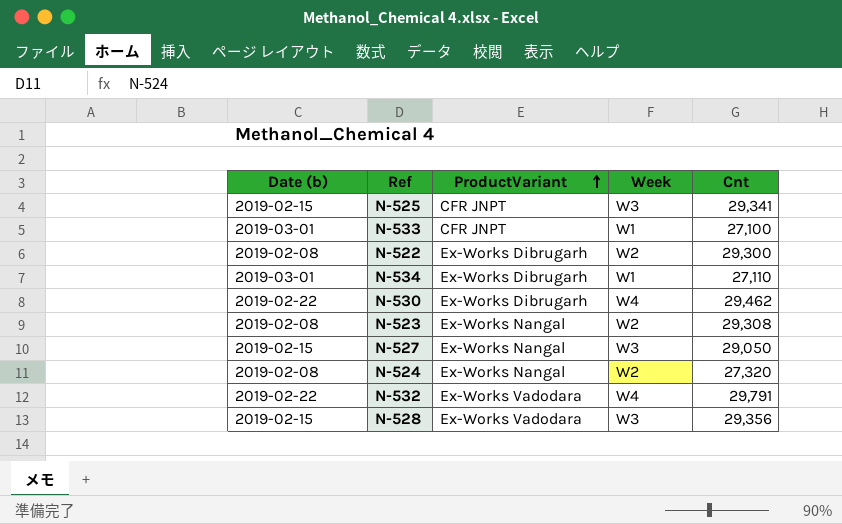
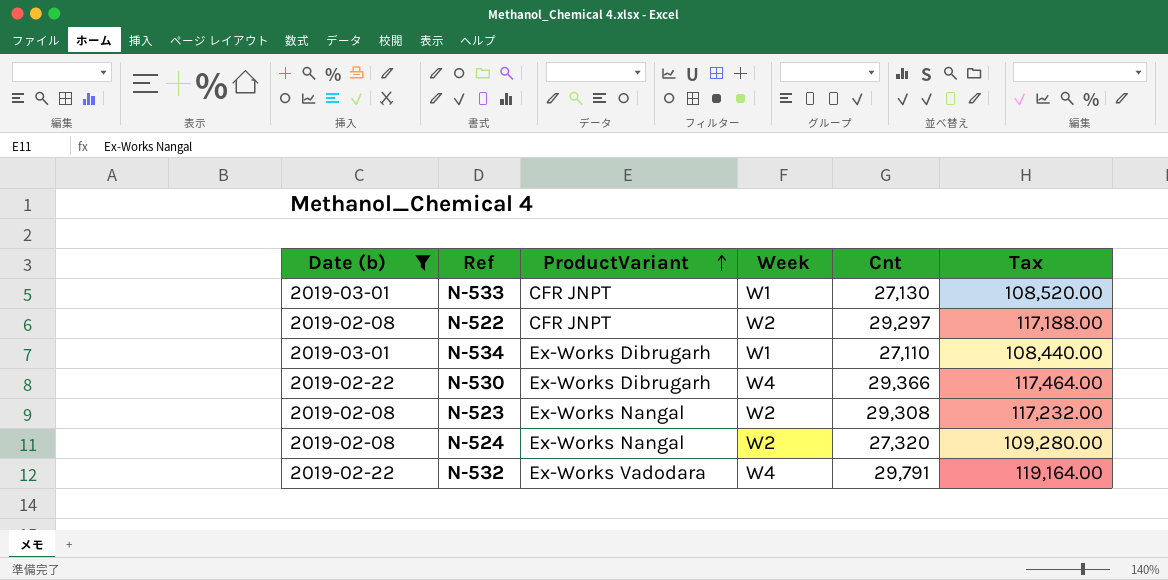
filter: none -> Date (b) != 2019-02-15
column Tax | formula: none -> [Cnt] * 4
N-533 | Cnt: 27,100 -> 27,130
N-522 | ProductVariant: Ex-Works Dibrugarh -> CFR JNPT
N-522 | Cnt: 29,300 -> 29,297
N-530 | Cnt: 29,462 -> 29,366

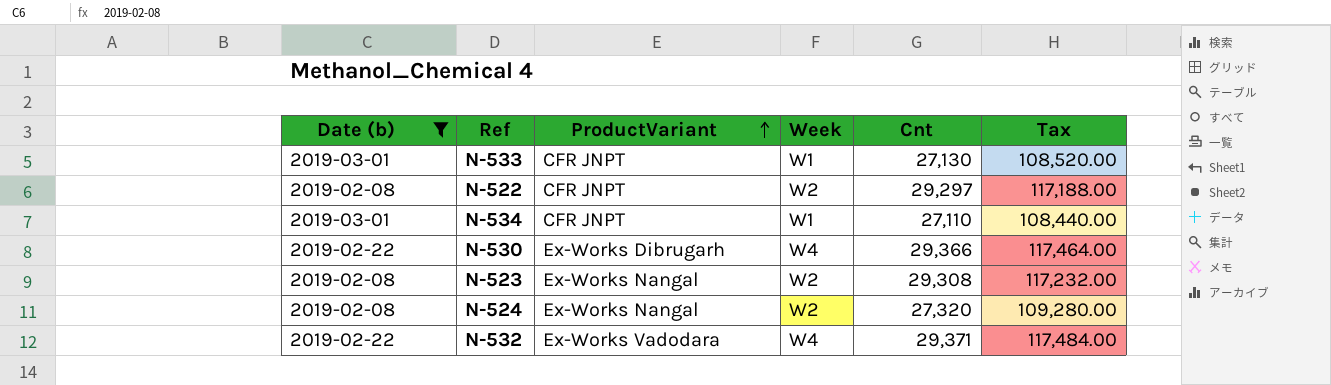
N-534 | ProductVariant: Ex-Works Dibrugarh -> CFR JNPT
N-532 | Cnt: 29,791 -> 29,371
N-532 | Tax: 119,164.00 -> 117,484.00

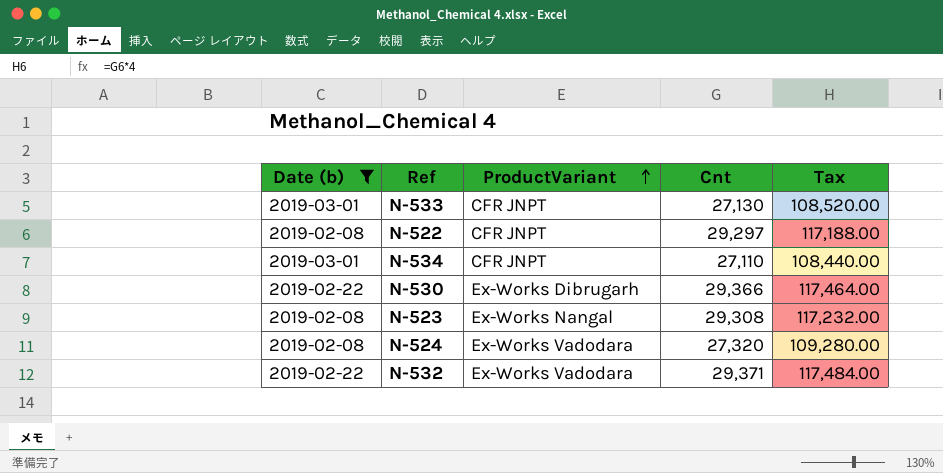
column Week | position: 4 -> none
N-524 | ProductVariant: Ex-Works Nangal -> Ex-Works Vadodara

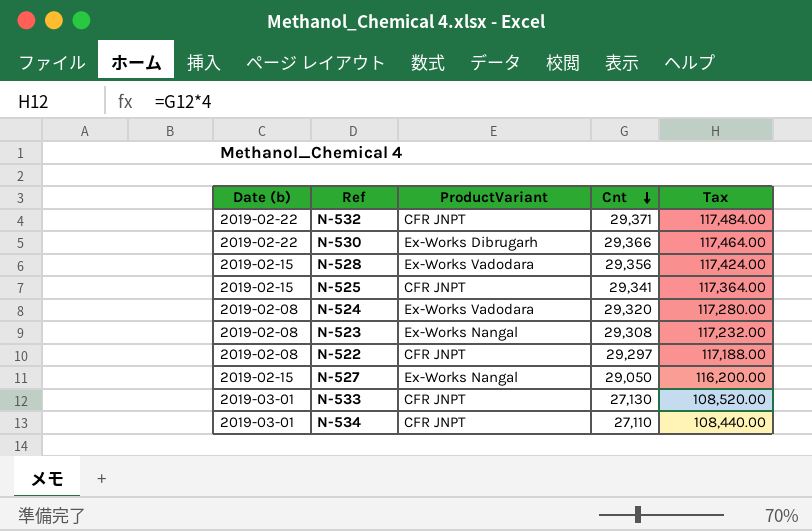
filter: Date (b) != 2019-02-15 -> none
row order: ProductVariant ascending -> Cnt descending
N-532 | ProductVariant: Ex-Works Vadodara -> CFR JNPT
N-524 | Cnt: 27,320 -> 29,320
N-524 | Tax: 109,280.00 -> 117,280.00

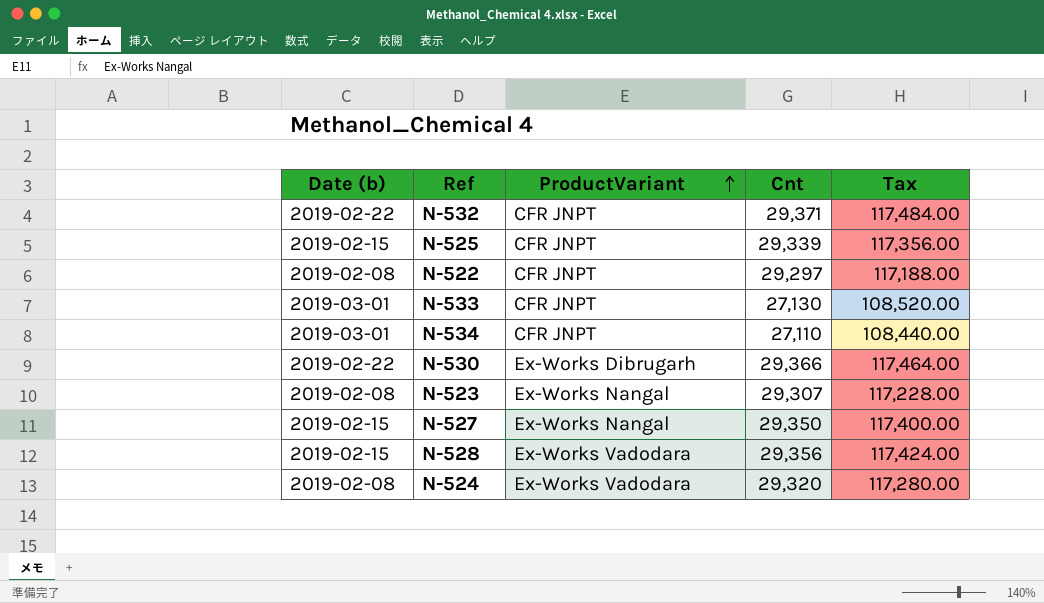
row order: Cnt descending -> ProductVariant ascending
N-525 | Cnt: 29,341 -> 29,339
N-525 | Tax: 117,364.00 -> 117,356.00
N-523 | Cnt: 29,308 -> 29,307
N-523 | Tax: 117,232.00 -> 117,228.00
N-527 | Cnt: 29,050 -> 29,350
N-527 | Tax: 116,200.00 -> 117,400.00

